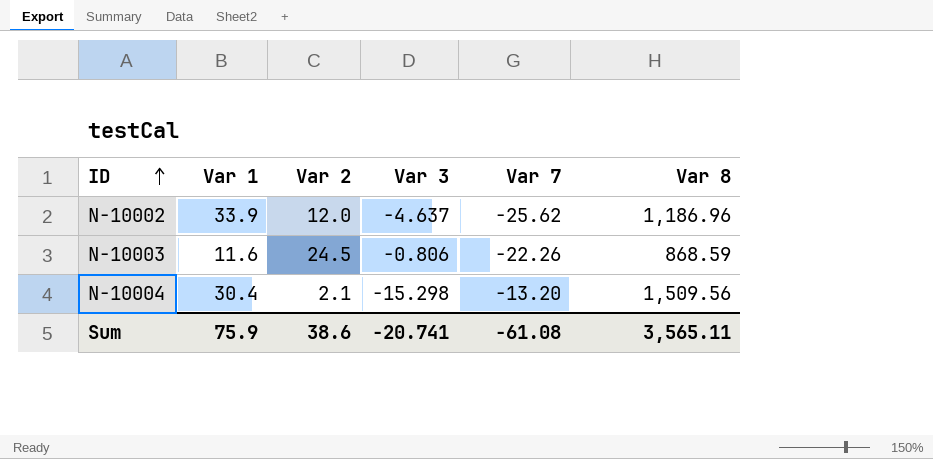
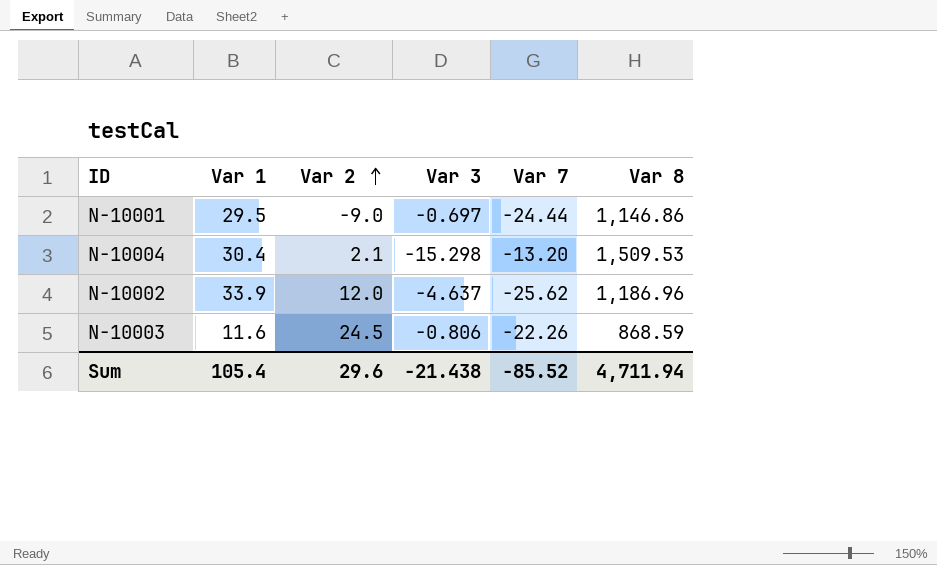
row order: ID ascending -> Var 2 ascending
row N-10001: none -> 29.5 | -9.0 | -0.697 | -24.44 | 1,146.86
N-10004 | Var 8: 1,509.56 -> 1,509.53
Sum | Var 1: 75.9 -> 105.4
Sum | Var 2: 38.6 -> 29.6
Sum | Var 3: -20.741 -> -21.438
Sum | Var 7: -61.08 -> -85.52
Sum | Var 8: 3,565.11 -> 4,711.94

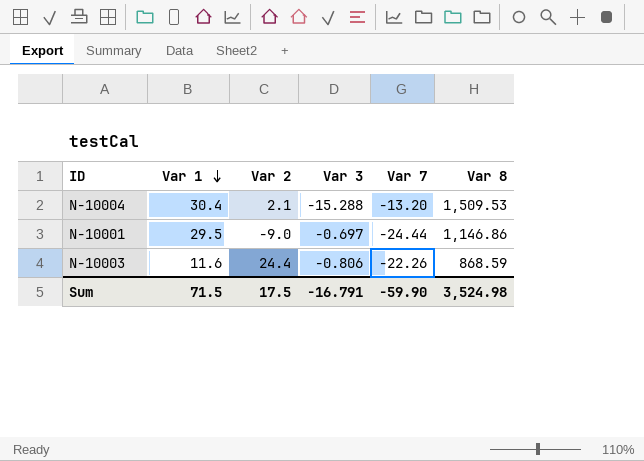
row order: Var 2 ascending -> Var 1 descending
row N-10002: 33.9 | 12.0 | -4.637 | -25.62 | 1,186.96 -> none
N-10004 | Var 3: -15.298 -> -15.288
N-10003 | Var 2: 24.5 -> 24.4
Sum | Var 1: 105.4 -> 71.5
Sum | Var 2: 29.6 -> 17.5
Sum | Var 3: -21.438 -> -16.791
Sum | Var 7: -85.52 -> -59.90
Sum | Var 8: 4,711.94 -> 3,524.98

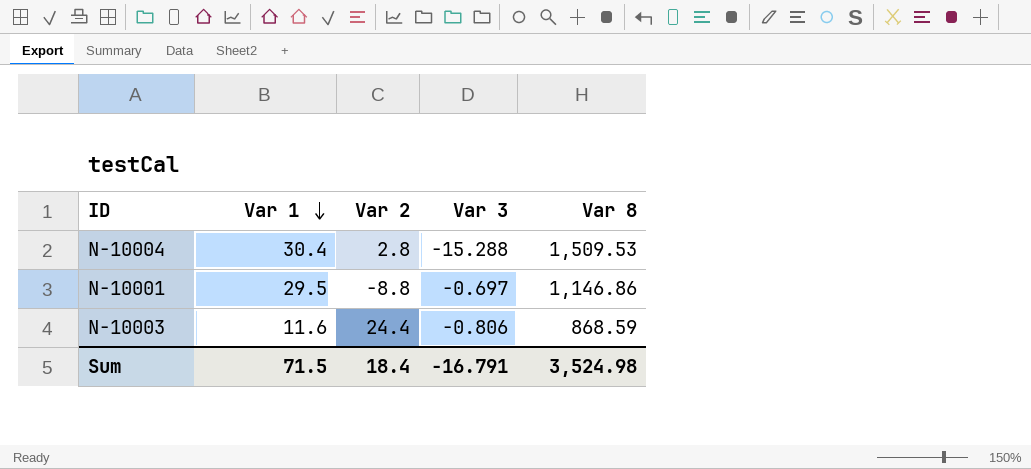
column Var 7 | position: 5 -> none
N-10004 | Var 2: 2.1 -> 2.8
N-10001 | Var 2: -9.0 -> -8.8
Sum | Var 2: 17.5 -> 18.4

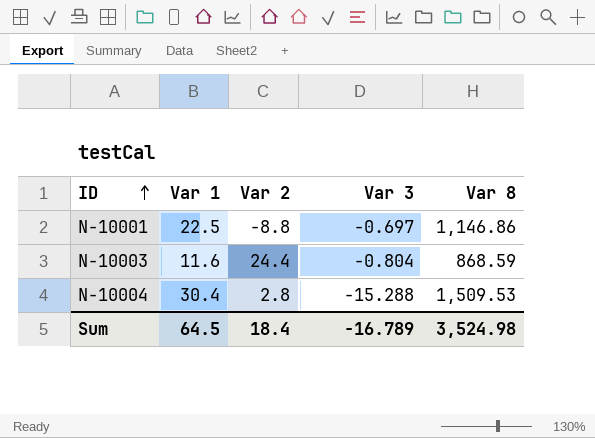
row order: Var 1 descending -> ID ascending
N-10001 | Var 1: 29.5 -> 22.5
N-10003 | Var 3: -0.806 -> -0.804
Sum | Var 1: 71.5 -> 64.5
Sum | Var 3: -16.791 -> -16.789

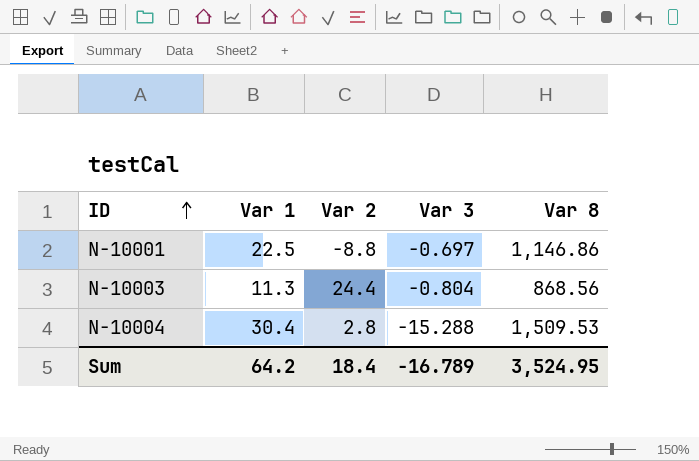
N-10003 | Var 1: 11.6 -> 11.3
N-10003 | Var 8: 868.59 -> 868.56
Sum | Var 1: 64.5 -> 64.2
Sum | Var 8: 3,524.98 -> 3,524.95

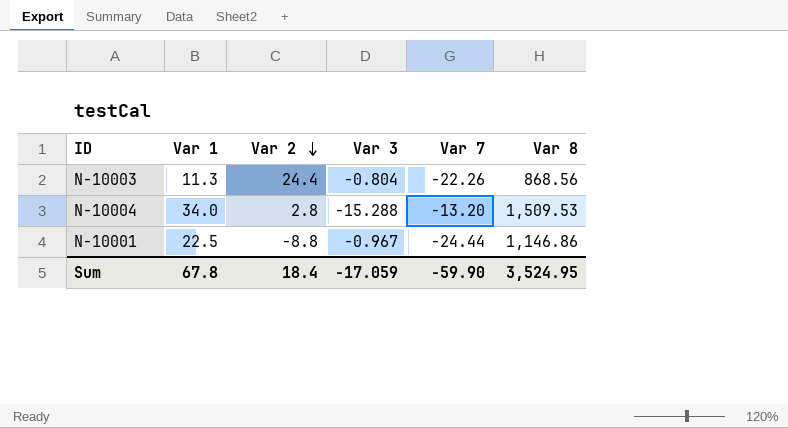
row order: ID ascending -> Var 2 descending
column Var 7 | position: none -> 5
N-10004 | Var 1: 30.4 -> 34.0
N-10001 | Var 3: -0.697 -> -0.967
Sum | Var 1: 64.2 -> 67.8
Sum | Var 3: -16.789 -> -17.059

